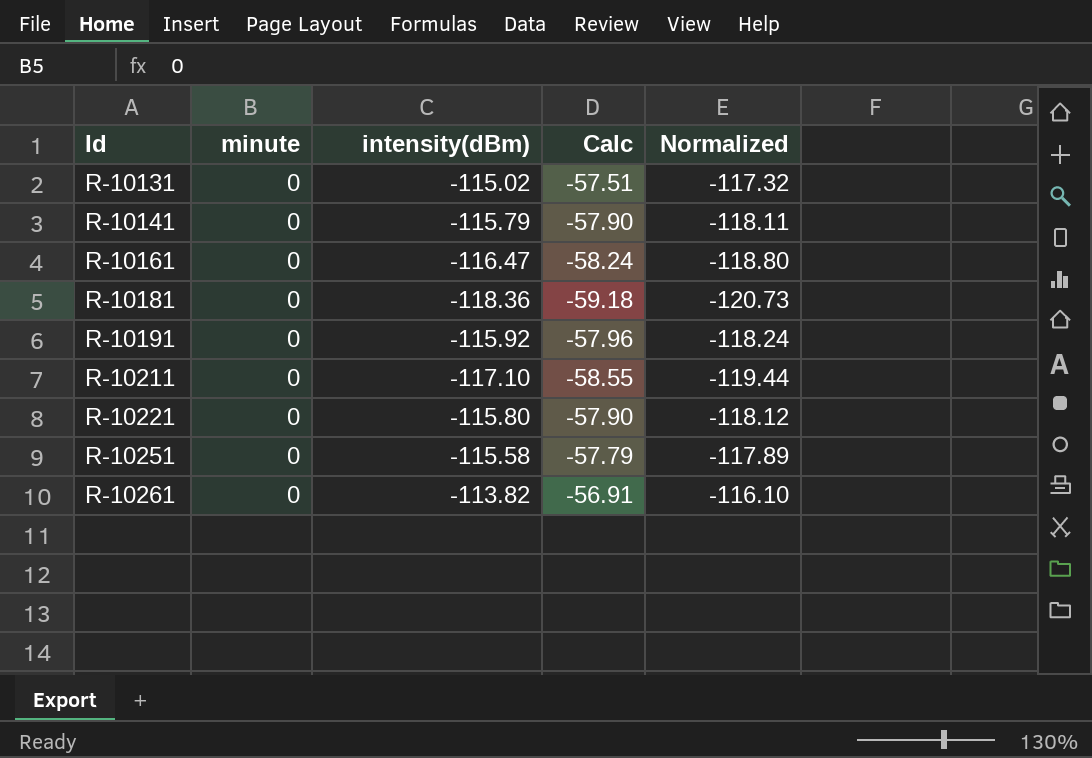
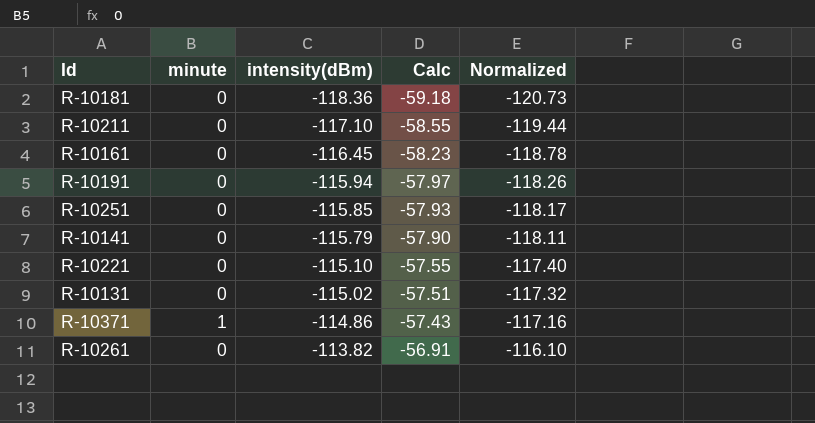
row order: Id ascending -> intensity(dBm) ascending
R-10161 | intensity(dBm): -116.47 -> -116.45
R-10161 | Calc: -58.24 -> -58.23
R-10161 | Normalized: -118.80 -> -118.78
R-10191 | intensity(dBm): -115.92 -> -115.94
R-10191 | Calc: -57.96 -> -57.97
R-10191 | Normalized: -118.24 -> -118.26
R-10251 | intensity(dBm): -115.58 -> -115.85
R-10251 | Calc: -57.79 -> -57.93
R-10251 | Normalized: -117.89 -> -118.17
R-10221 | intensity(dBm): -115.80 -> -115.10
R-10221 | Calc: -57.90 -> -57.55
R-10221 | Normalized: -118.12 -> -117.40
row R-10371: none -> 1 | -114.86 | -57.43 | -117.16

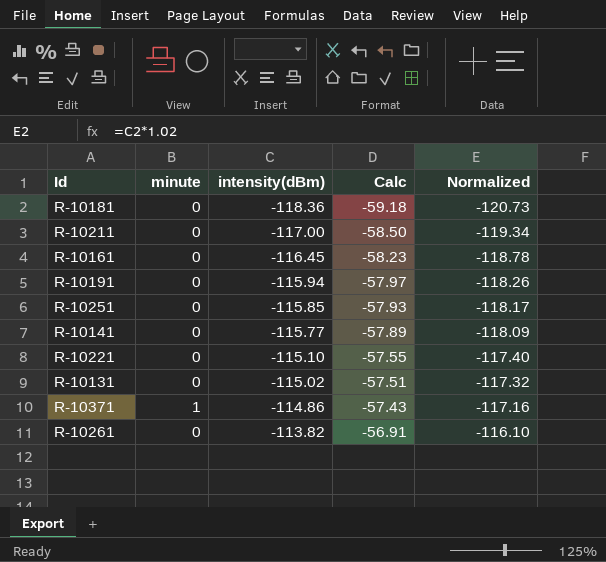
R-10211 | intensity(dBm): -117.10 -> -117.00
R-10211 | Calc: -58.55 -> -58.50
R-10211 | Normalized: -119.44 -> -119.34
R-10141 | intensity(dBm): -115.79 -> -115.77
R-10141 | Calc: -57.90 -> -57.89
R-10141 | Normalized: -118.11 -> -118.09

